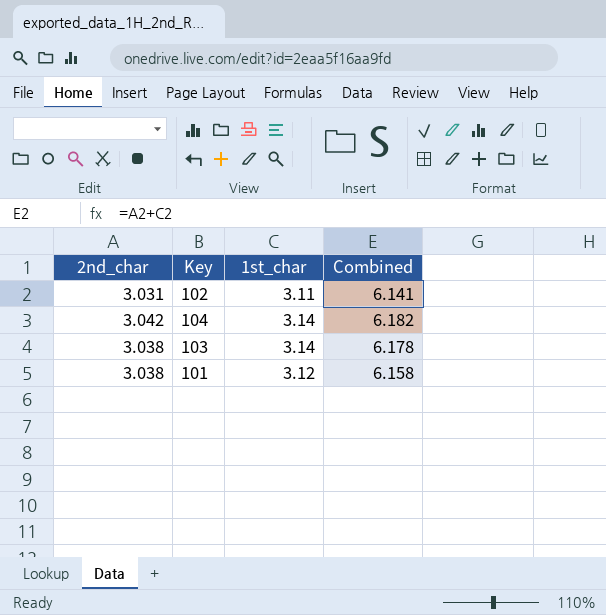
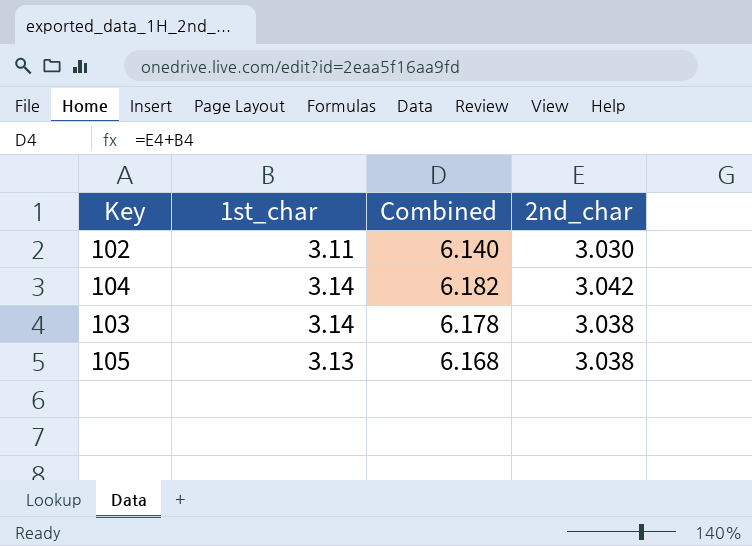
column 2nd_char | position: 1 -> 4
row 101: 3.038 | 3.12 | 6.158 -> none
102 | Combined: 6.141 -> 6.140
102 | 2nd_char: 3.031 -> 3.030
row 105: none -> 3.13 | 6.168 | 3.038

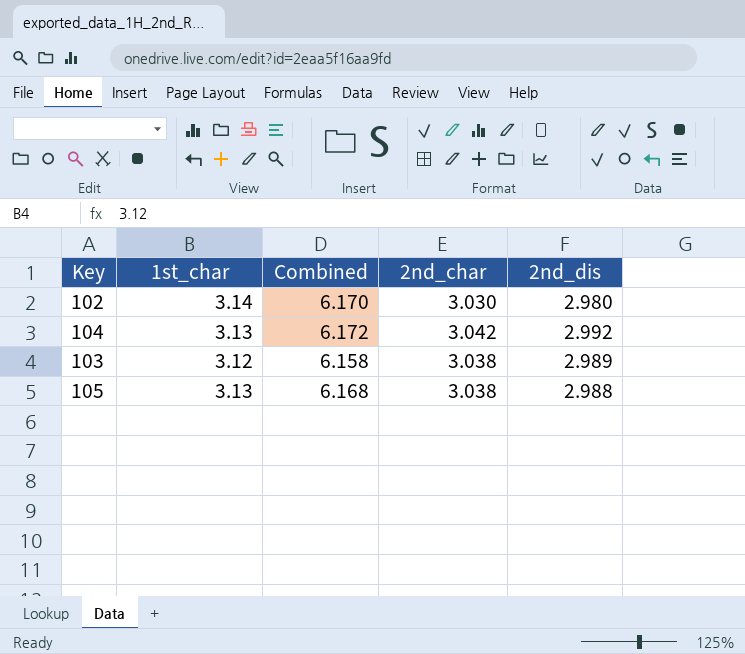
column 2nd_dis | position: none -> 5
102 | 1st_char: 3.11 -> 3.14
102 | Combined: 6.140 -> 6.170
104 | 1st_char: 3.14 -> 3.13
104 | Combined: 6.182 -> 6.172
103 | 1st_char: 3.14 -> 3.12
103 | Combined: 6.178 -> 6.158

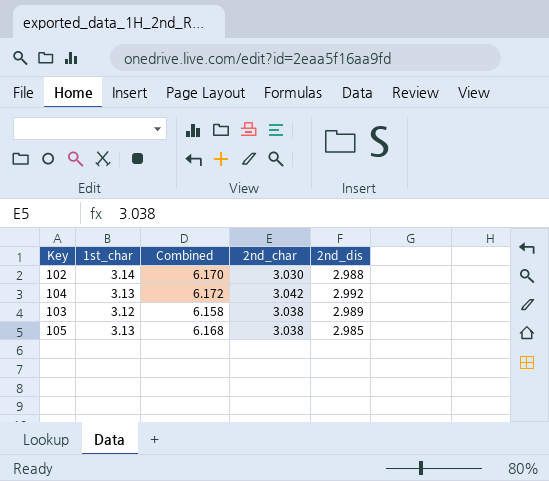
102 | 2nd_dis: 2.980 -> 2.988
105 | 2nd_dis: 2.988 -> 2.985

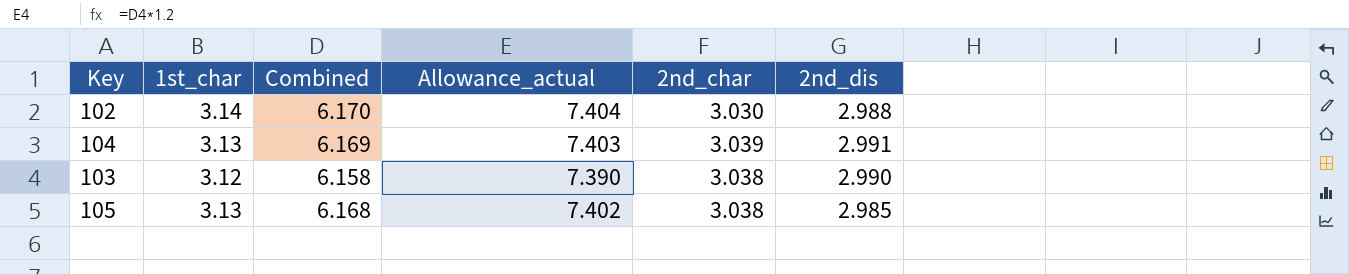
column Allowance_actual | formula: none -> [Combined] * 1.2
104 | Combined: 6.172 -> 6.169
104 | 2nd_char: 3.042 -> 3.039
104 | 2nd_dis: 2.992 -> 2.991
103 | 2nd_dis: 2.989 -> 2.990

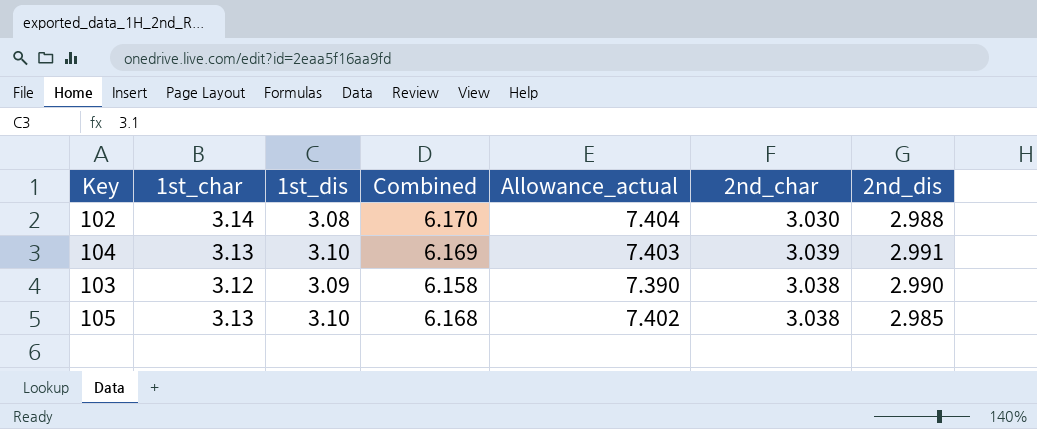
column 1st_dis | position: none -> 3

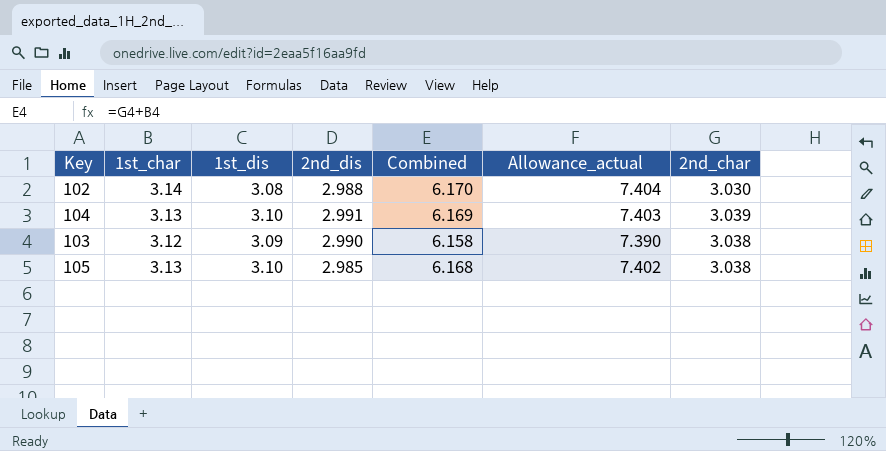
column 2nd_dis | position: 7 -> 4

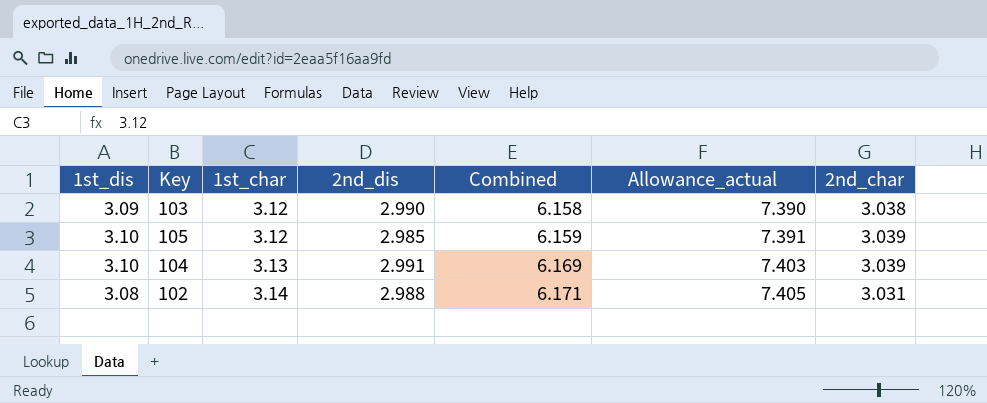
row order: none -> 1st_char ascending
column 1st_dis | position: 3 -> 1
105 | 1st_char: 3.13 -> 3.12
105 | Combined: 6.168 -> 6.159
105 | Allowance_actual: 7.402 -> 7.391
105 | 2nd_char: 3.038 -> 3.039
102 | Combined: 6.170 -> 6.171
102 | Allowance_actual: 7.404 -> 7.405
102 | 2nd_char: 3.030 -> 3.031

